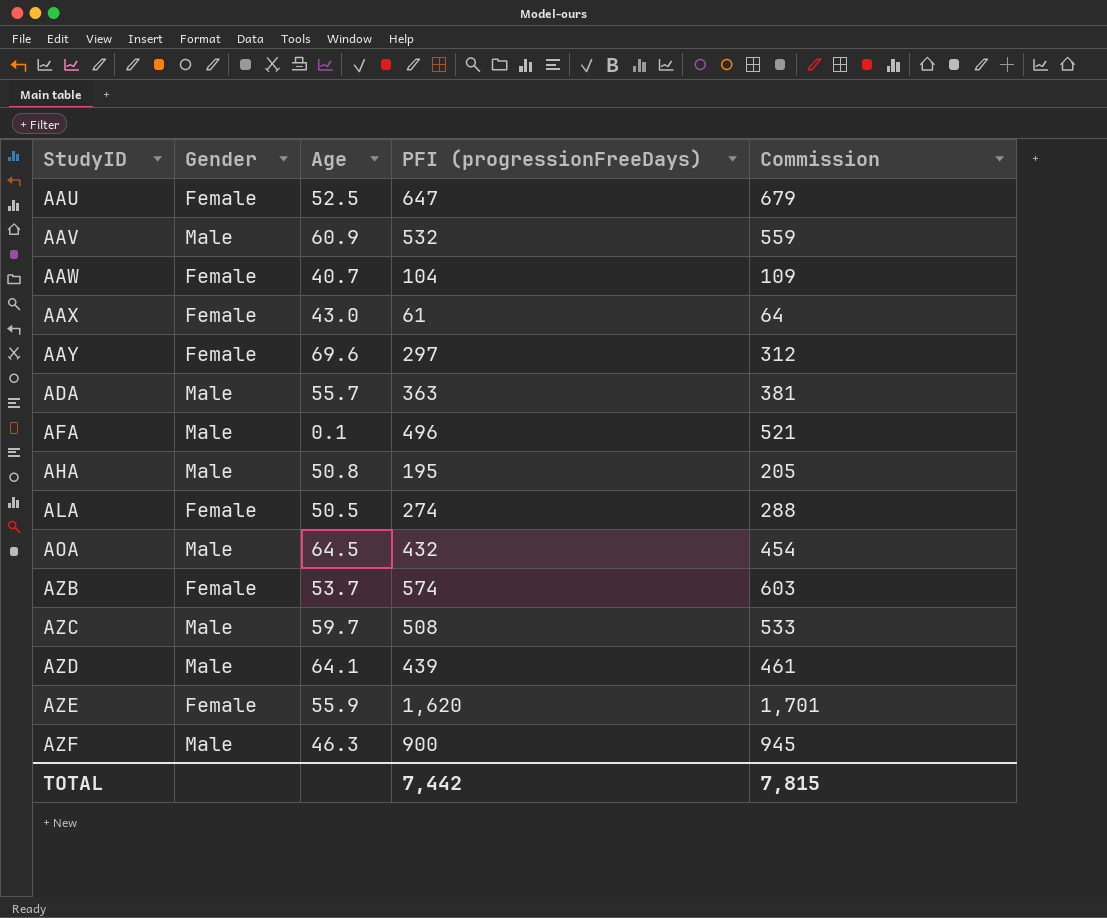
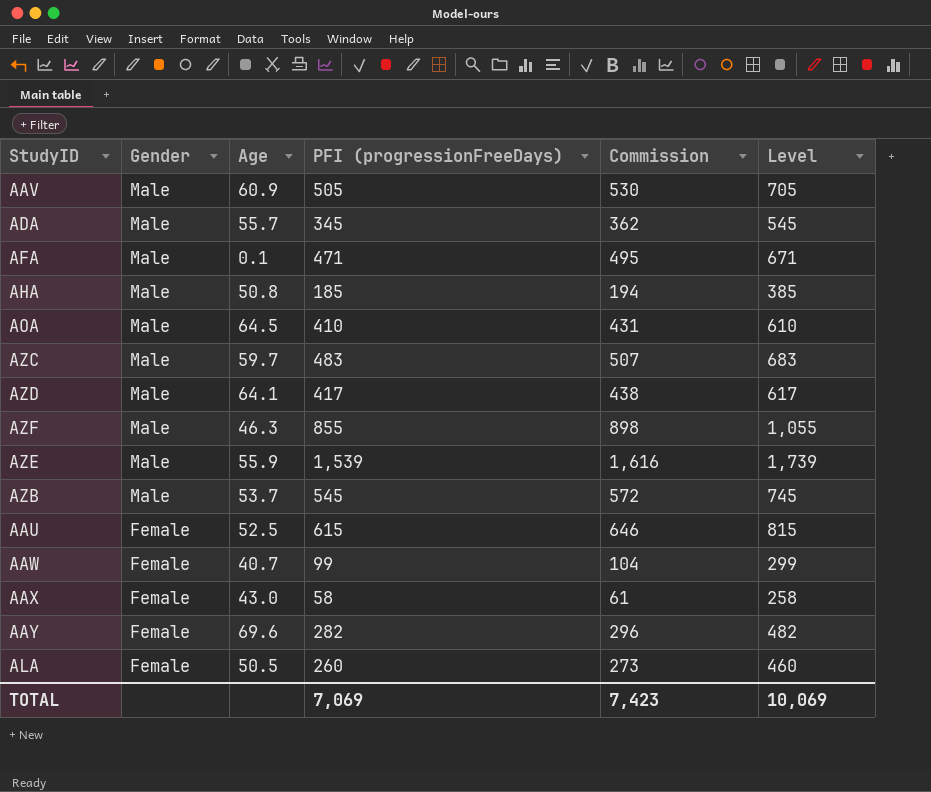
row order: StudyID ascending -> Gender descending
column Level | formula: none -> [PFI (progressionFreeDays)] + 200
AAV | PFI (progressionFreeDays): 532 -> 505
AAV | Commission: 559 -> 530
ADA | PFI (progressionFreeDays): 363 -> 345
ADA | Commission: 381 -> 362
AFA | PFI (progressionFreeDays): 496 -> 471
AFA | Commission: 521 -> 495
AHA | PFI (progressionFreeDays): 195 -> 185
AHA | Commission: 205 -> 194
AOA | PFI (progressionFreeDays): 432 -> 410
AOA | Commission: 454 -> 431
AZC | PFI (progressionFreeDays): 508 -> 483
AZC | Commission: 533 -> 507
AZD | PFI (progressionFreeDays): 439 -> 417
AZD | Commission: 461 -> 438
AZF | PFI (progressionFreeDays): 900 -> 855
AZF | Commission: 945 -> 898
AZE | Gender: Female -> Male
AZE | PFI (progressionFreeDays): 1,620 -> 1,539
AZE | Commission: 1,701 -> 1,616
AZB | Gender: Female -> Male
AZB | PFI (progressionFreeDays): 574 -> 545
AZB | Commission: 603 -> 572
AAU | PFI (progressionFreeDays): 647 -> 615
AAU | Commission: 679 -> 646
AAW | PFI (progressionFreeDays): 104 -> 99
AAW | Commission: 109 -> 104
AAX | PFI (progressionFreeDays): 61 -> 58
AAX | Commission: 64 -> 61
AAY | PFI (progressionFreeDays): 297 -> 282
AAY | Commission: 312 -> 296
ALA | PFI (progressionFreeDays): 274 -> 260
ALA | Commission: 288 -> 273
TOTAL | PFI (progressionFreeDays): 7,442 -> 7,069
TOTAL | Commission: 7,815 -> 7,423

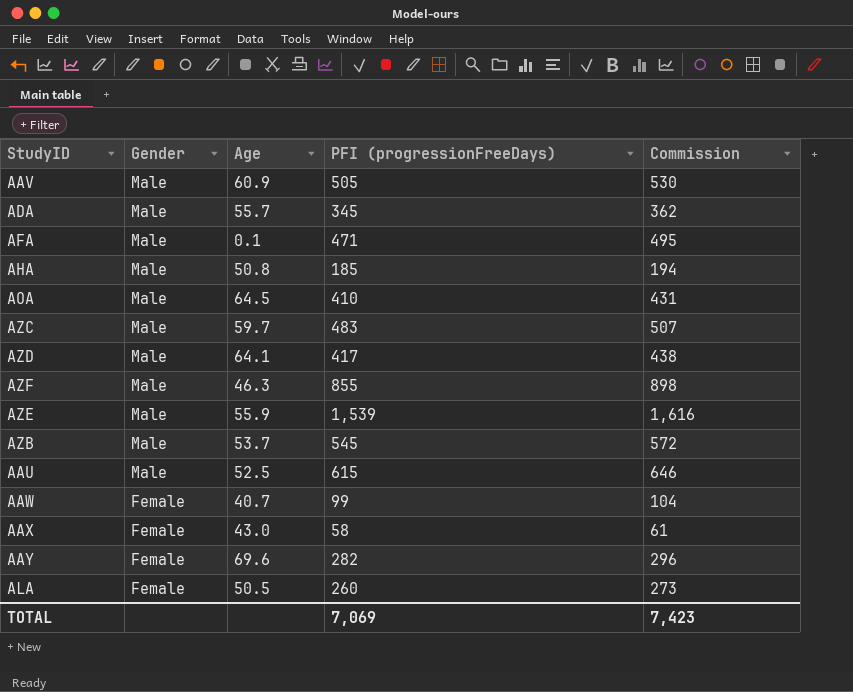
column Level | formula: [PFI (progressionFreeDays)] + 200 -> none
AAU | Gender: Female -> Male

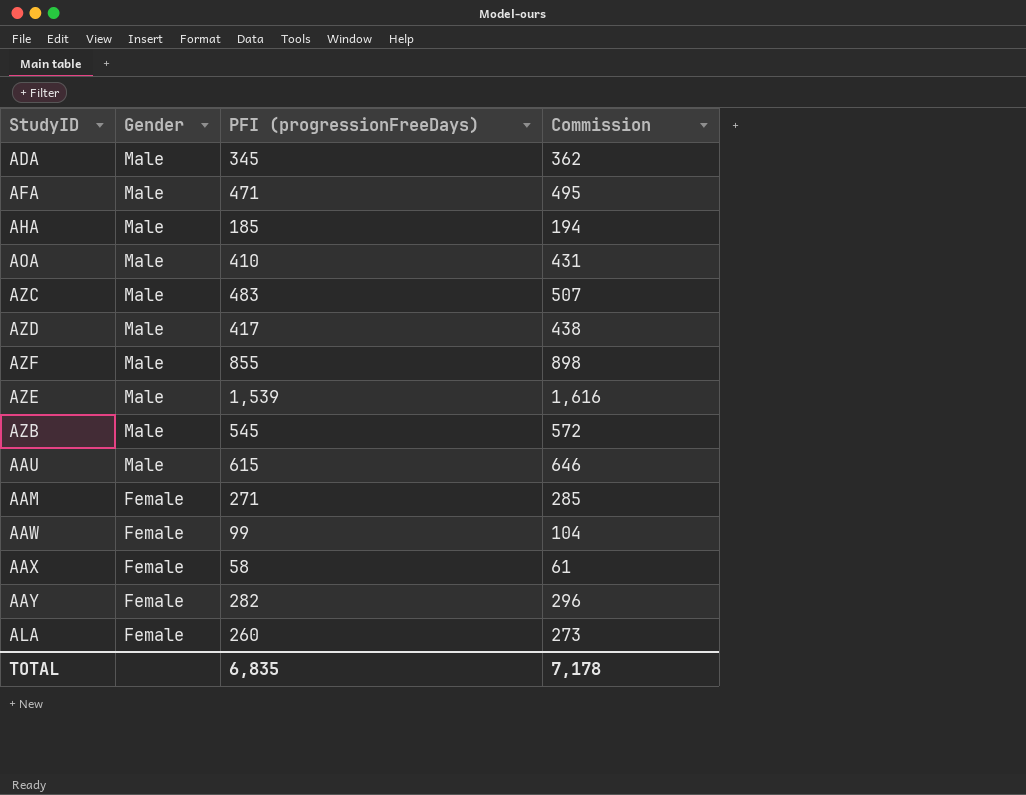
column Age | position: 3 -> none
row AAV: Male | 60.9 | 505 | 530 -> none
row AAM: none -> Female | 271 | 285
TOTAL | PFI (progressionFreeDays): 7,069 -> 6,835
TOTAL | Commission: 7,423 -> 7,178

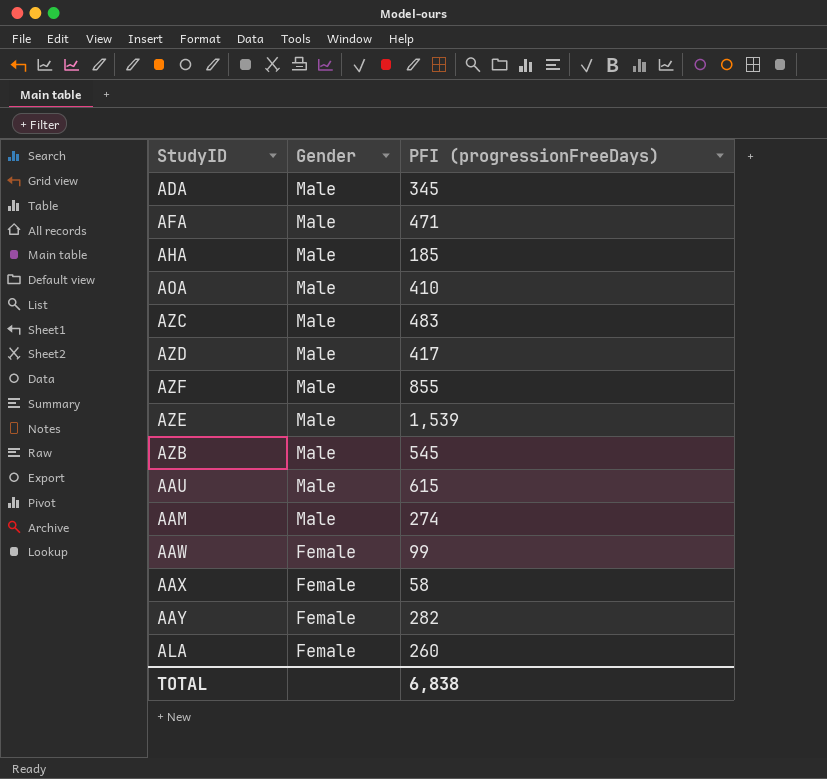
column Commission | formula: [PFI (progressionFreeDays)] * 1.05 -> none
AAM | Gender: Female -> Male
AAM | PFI (progressionFreeDays): 271 -> 274
TOTAL | PFI (progressionFreeDays): 6,835 -> 6,838

